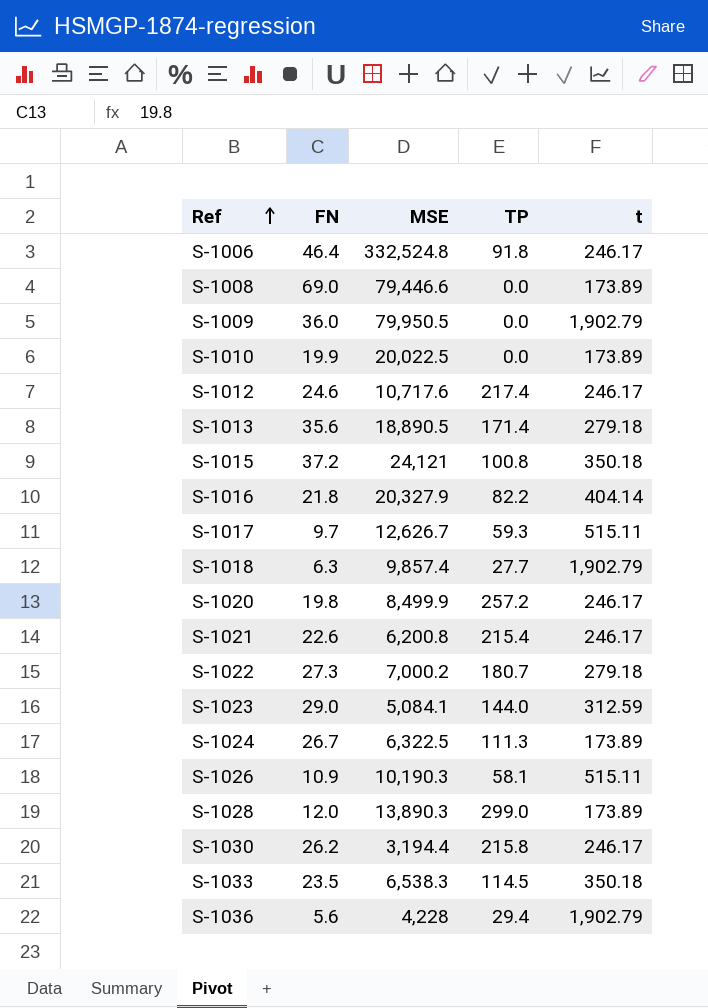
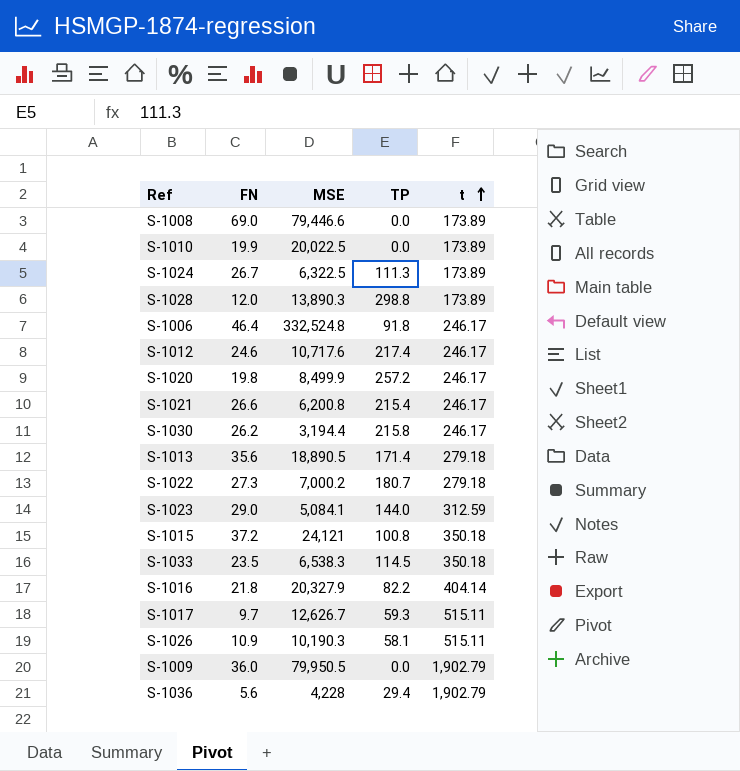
row order: Ref ascending -> t ascending
row S-1018: 6.3 | 9,857.4 | 27.7 | 1,902.79 -> none
S-1028 | TP: 299.0 -> 298.8
S-1021 | FN: 22.6 -> 26.6

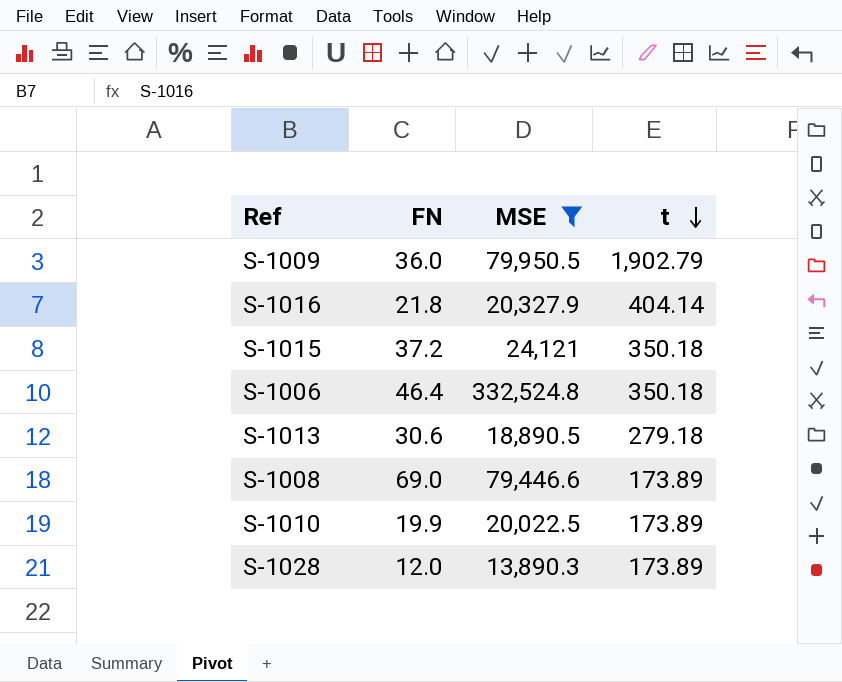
filter: none -> MSE >= 13,890.3
row order: t ascending -> t descending
column TP | position: 4 -> none
S-1006 | t: 246.17 -> 350.18
S-1013 | FN: 35.6 -> 30.6

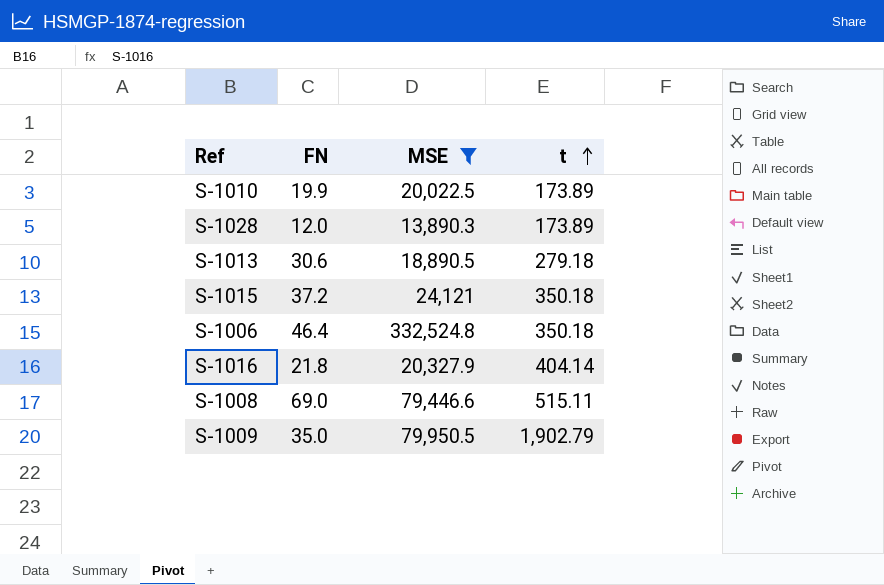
row order: t descending -> t ascending
S-1008 | t: 173.89 -> 515.11
S-1009 | FN: 36.0 -> 35.0

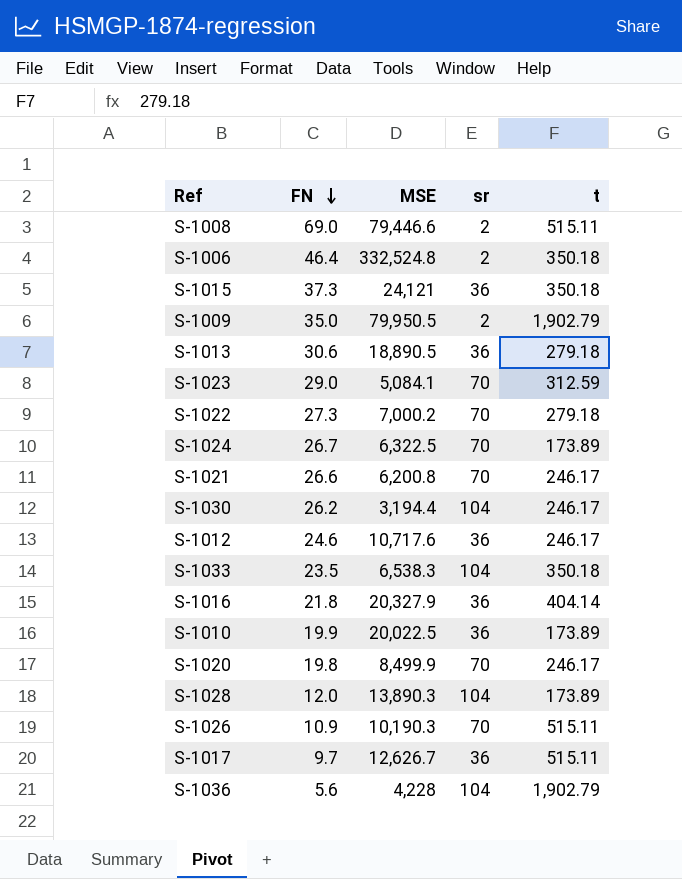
filter: MSE >= 13,890.3 -> none
row order: t ascending -> FN descending
column sr | position: none -> 4
S-1015 | FN: 37.2 -> 37.3

